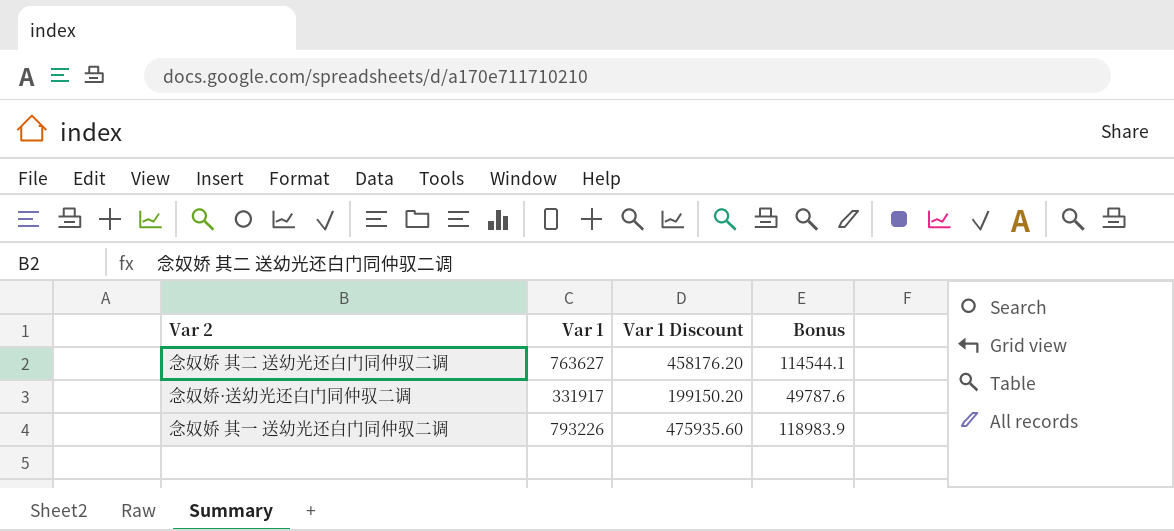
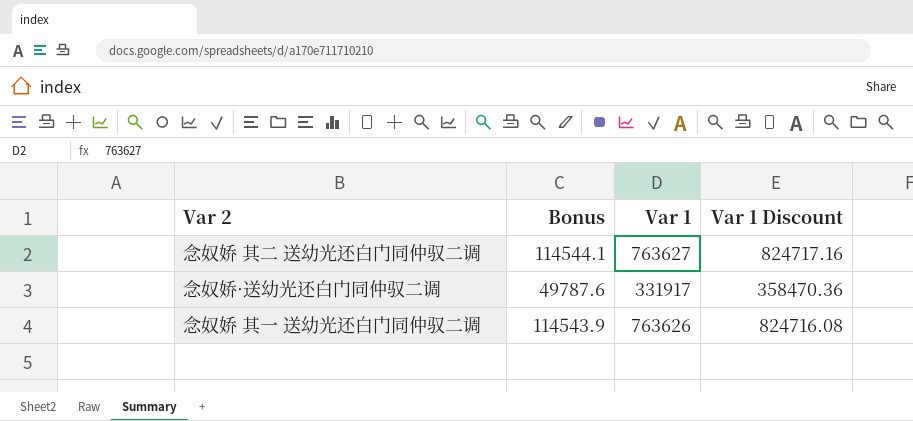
column Bonus | position: 4 -> 2
column Var 1 Discount | formula: [Var 1] * 0.6 -> [Var 1] * 1.08
念奴娇 其一 送幼光还白门同仲驭二调 | Bonus: 118983.9 -> 114543.9
念奴娇 其一 送幼光还白门同仲驭二调 | Var 1: 793226 -> 763626

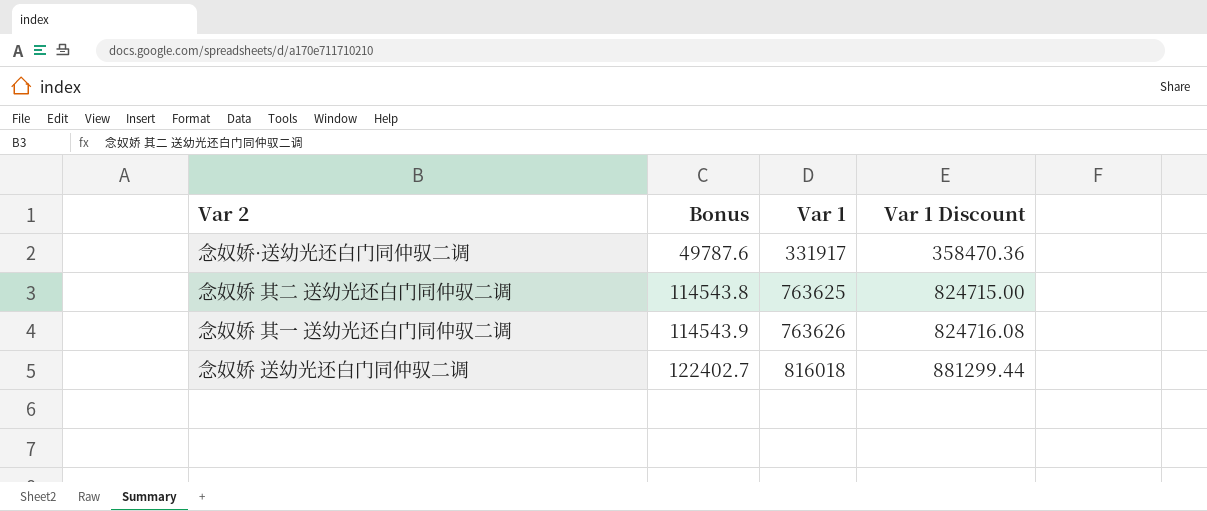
row order: none -> Bonus ascending
念奴娇 其二 送幼光还白门同仲驭二调 | Bonus: 114544.1 -> 114543.8
念奴娇 其二 送幼光还白门同仲驭二调 | Var 1: 763627 -> 763625
念奴娇 其二 送幼光还白门同仲驭二调 | Var 1 Discount: 824717.16 -> 824715.00
row 念奴娇 送幼光还白门同仲驭二调: none -> 122402.7 | 816018 | 881299.44

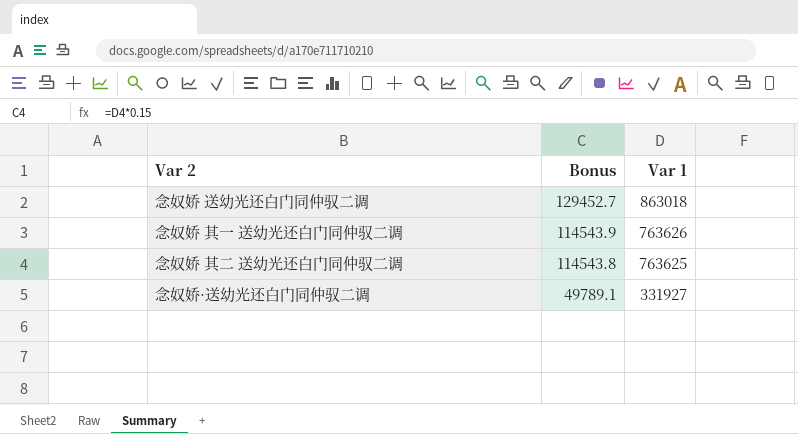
row order: Bonus ascending -> Bonus descending
column Var 1 Discount | formula: [Var 1] * 1.08 -> none
念奴娇 送幼光还白门同仲驭二调 | Bonus: 122402.7 -> 129452.7
念奴娇 送幼光还白门同仲驭二调 | Var 1: 816018 -> 863018
念奴娇·送幼光还白门同仲驭二调 | Bonus: 49787.6 -> 49789.1
念奴娇·送幼光还白门同仲驭二调 | Var 1: 331917 -> 331927

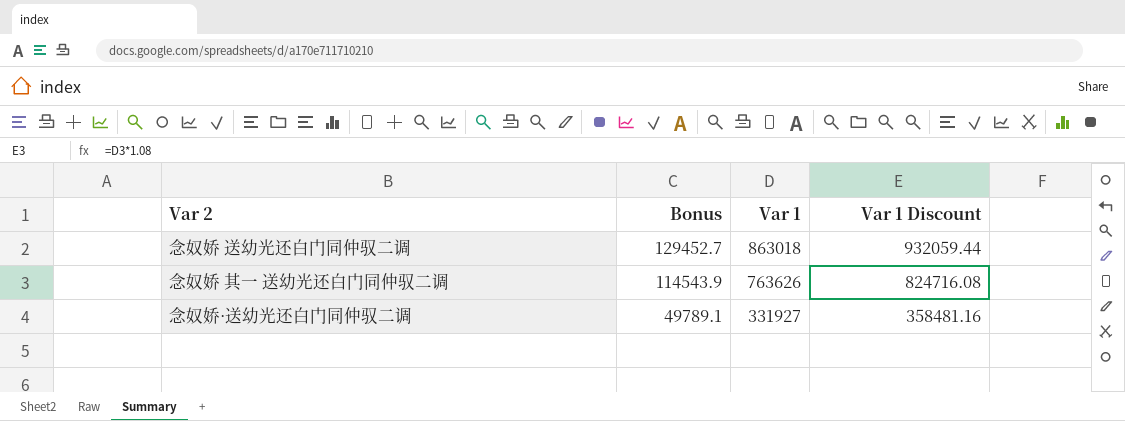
column Var 1 Discount | formula: none -> [Var 1] * 1.08
row 念奴娇 其二 送幼光还白门同仲驭二调: 114543.8 | 763625 -> none

